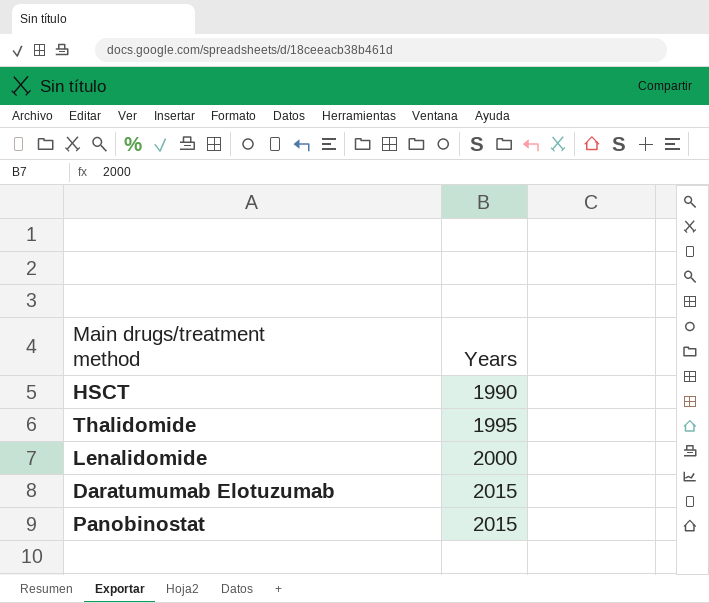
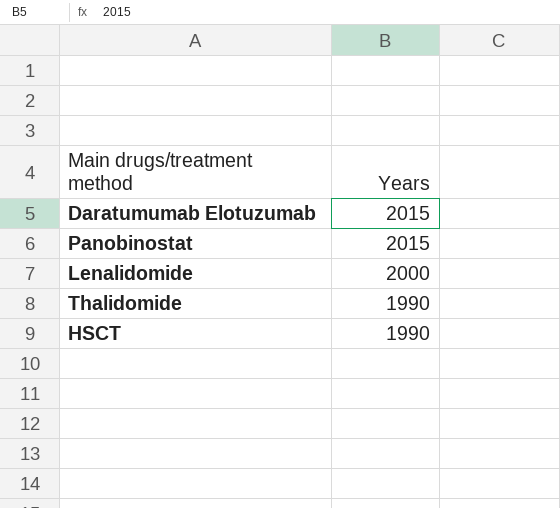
row order: Years ascending -> Years descending
Thalidomide | Years: 1995 -> 1990

